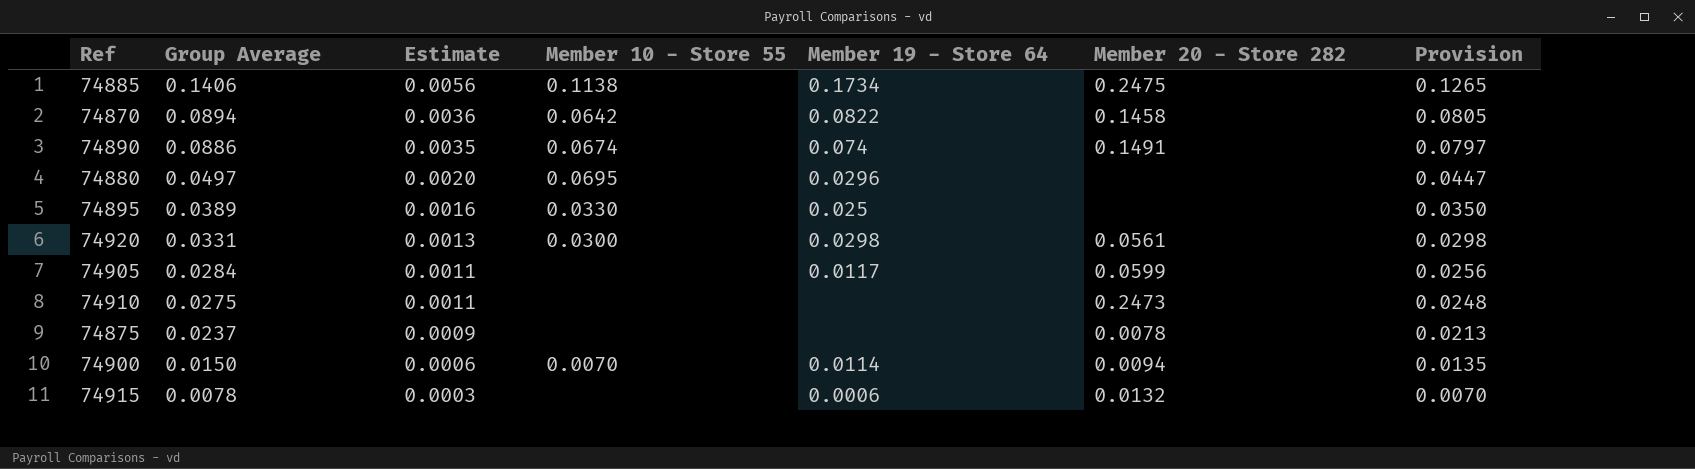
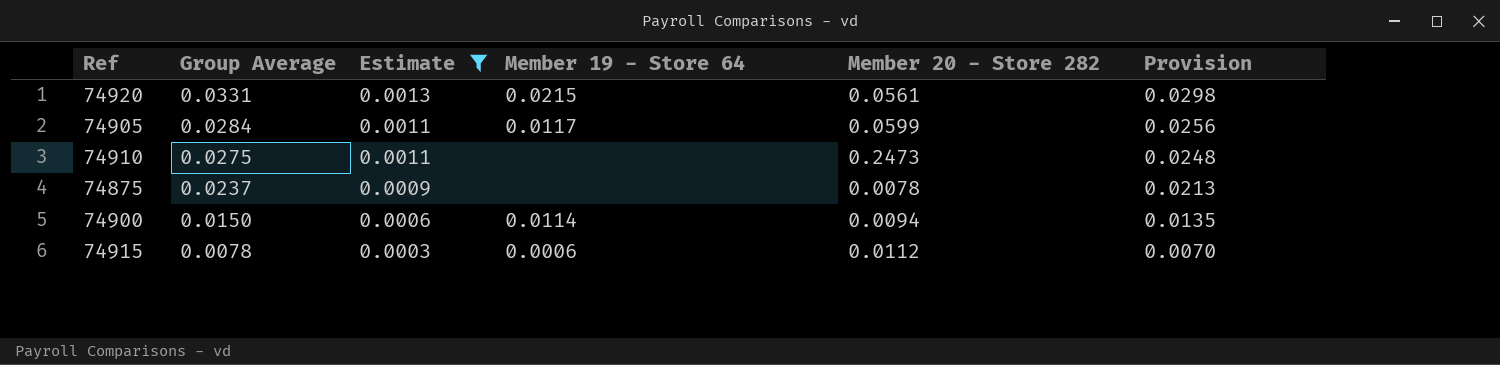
filter: none -> Estimate <= 0.0013
column Member 10 - Store 55 | position: 4 -> none
74920 | Member 19 - Store 64: 0.0298 -> 0.0215
74915 | Member 20 - Store 282: 0.0132 -> 0.0112

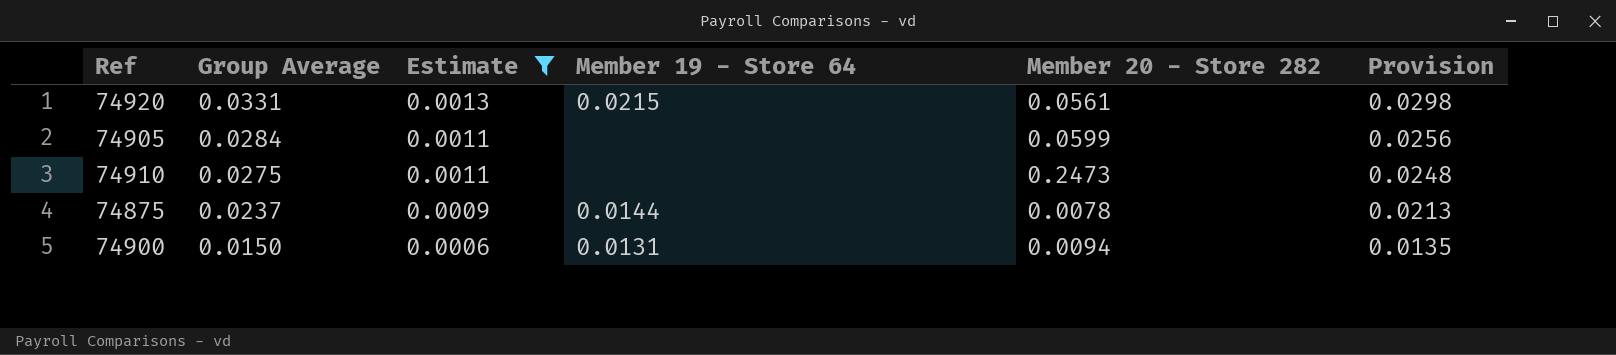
row 74915: 0.0078 | 0.0003 | 0.0006 | 0.0112 | 0.0070 -> none
74905 | Member 19 - Store 64: 0.0117 -> none
74875 | Member 19 - Store 64: none -> 0.0144
74900 | Member 19 - Store 64: 0.0114 -> 0.0131

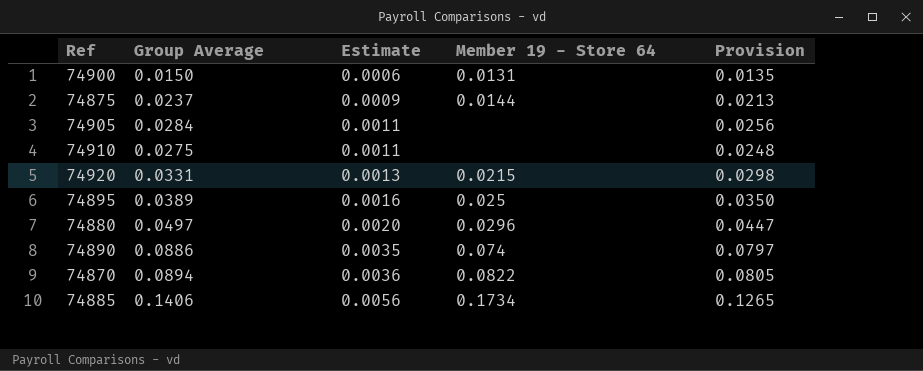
filter: Estimate <= 0.0013 -> none
row order: Group Average descending -> Estimate ascending
column Member 20 - Store 282 | position: 5 -> none

